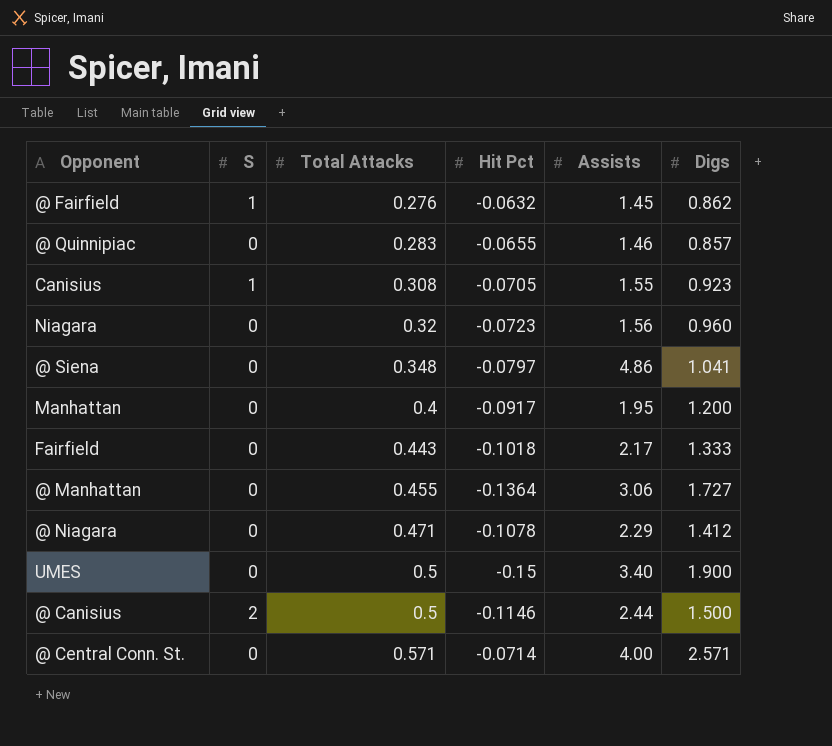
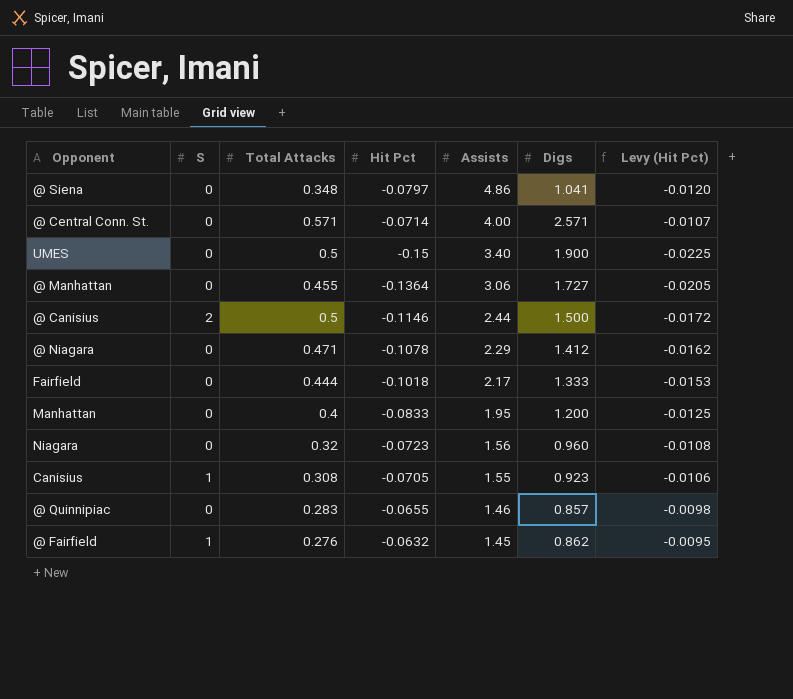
row order: Total Attacks ascending -> Assists descending
column Levy (Hit Pct) | formula: none -> [Hit Pct] * 0.15
Fairfield | Total Attacks: 0.443 -> 0.444
Manhattan | Hit Pct: -0.0917 -> -0.0833

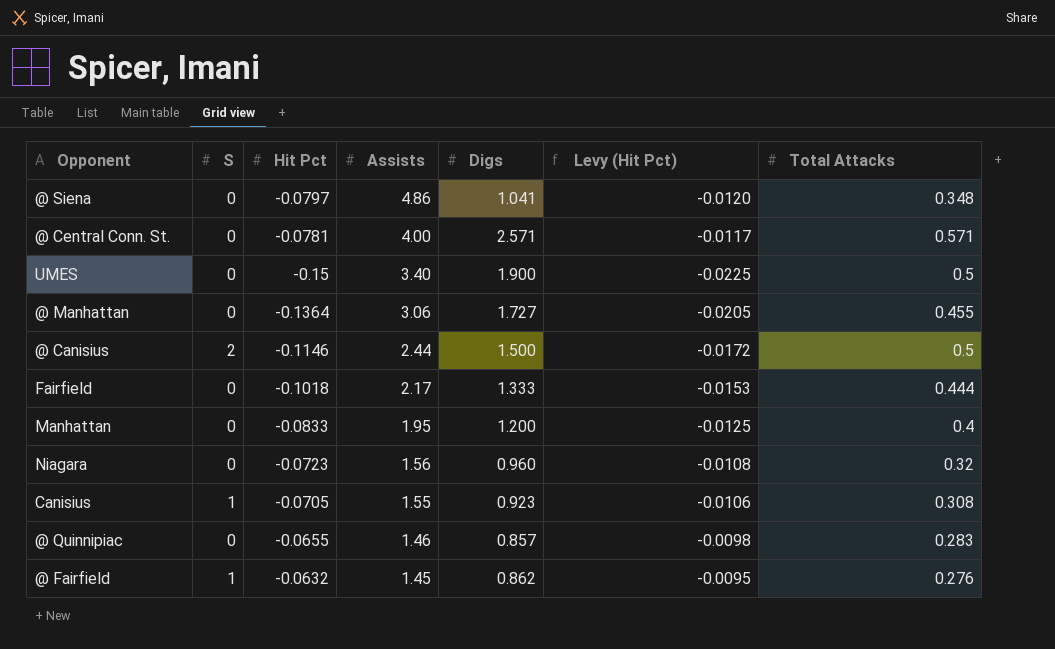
column Total Attacks | position: 3 -> 7
row @ Niagara: 0 | 0.471 | -0.1078 | 2.29 | 1.412 | -0.0162 -> none
@ Central Conn. St. | Hit Pct: -0.0714 -> -0.0781
@ Central Conn. St. | Levy (Hit Pct): -0.0107 -> -0.0117

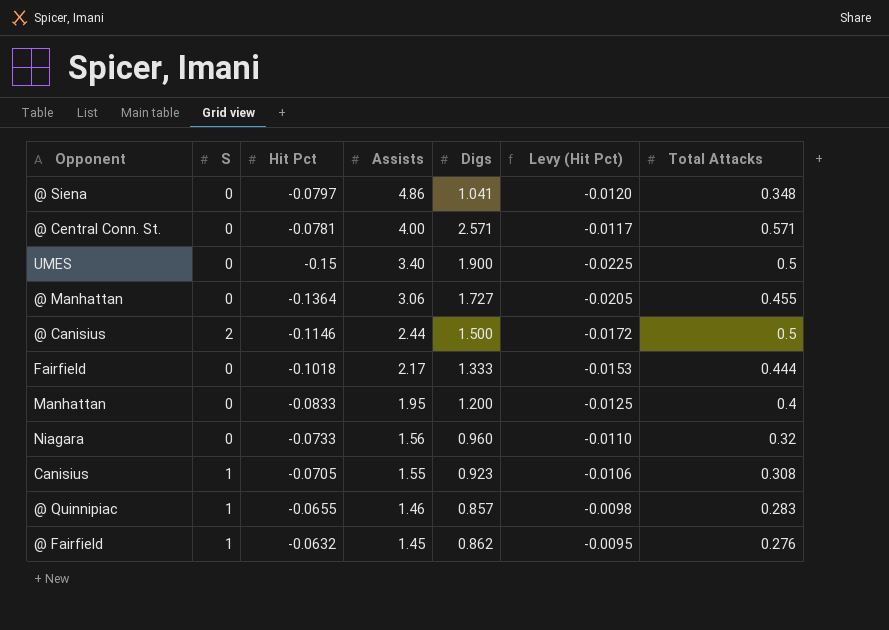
Niagara | Hit Pct: -0.0723 -> -0.0733
Niagara | Levy (Hit Pct): -0.0108 -> -0.0110
@ Quinnipiac | S: 0 -> 1

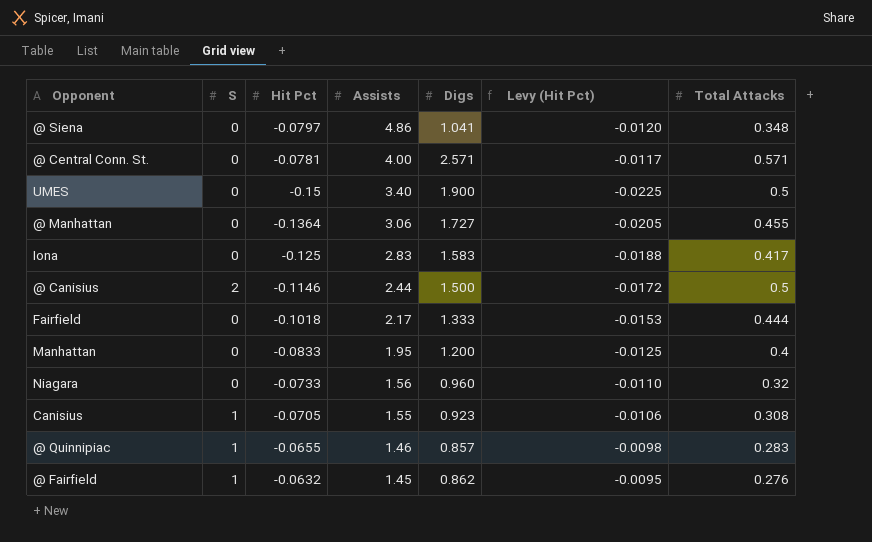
row Iona: none -> 0 | -0.125 | 2.83 | 1.583 | -0.0188 | 0.417

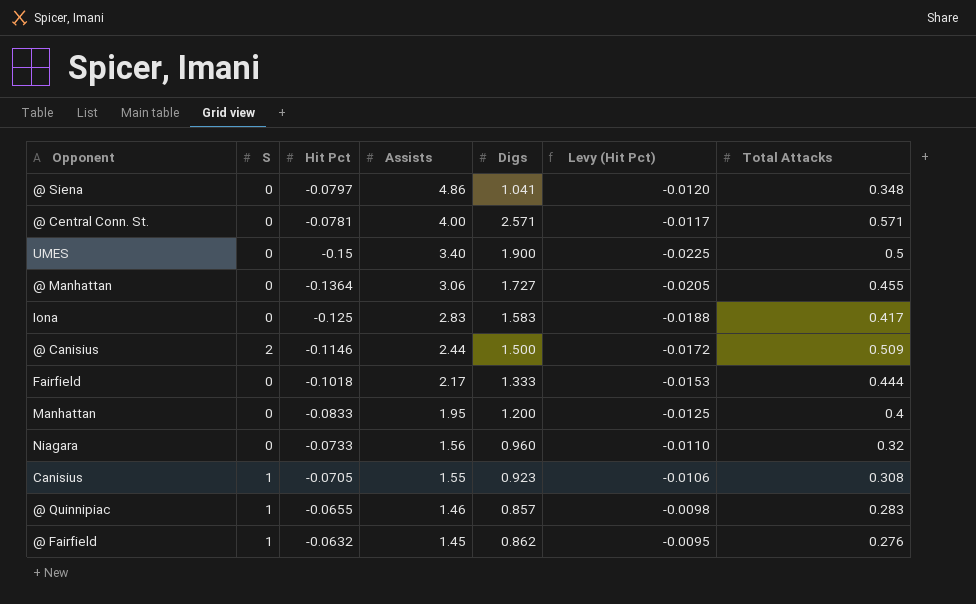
@ Canisius | Total Attacks: 0.5 -> 0.509

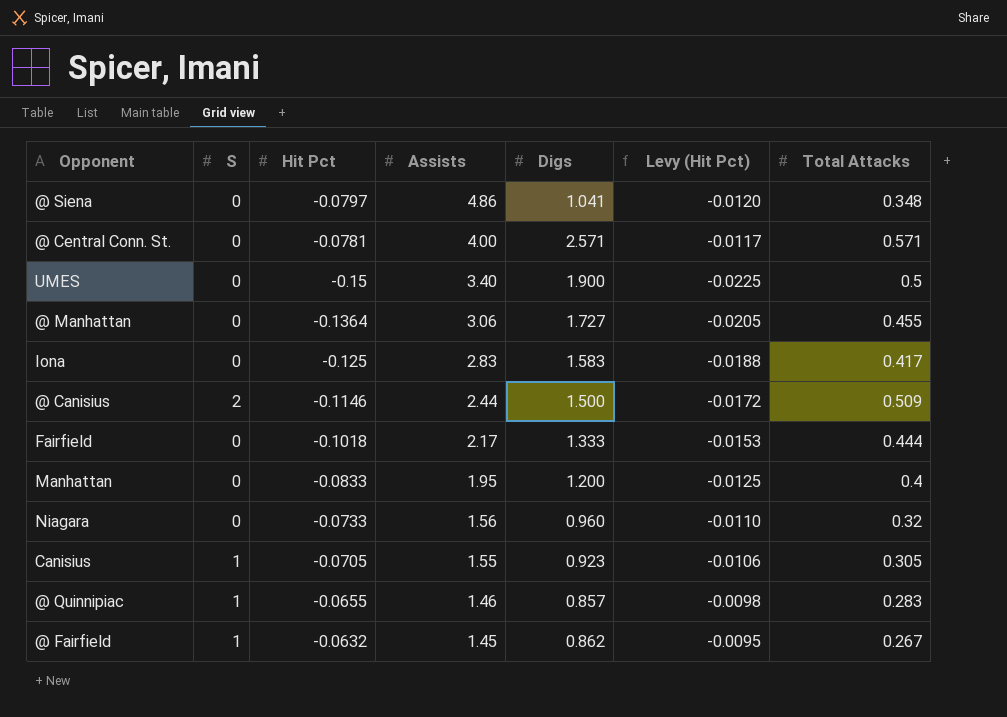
Canisius | Total Attacks: 0.308 -> 0.305
@ Fairfield | Total Attacks: 0.276 -> 0.267

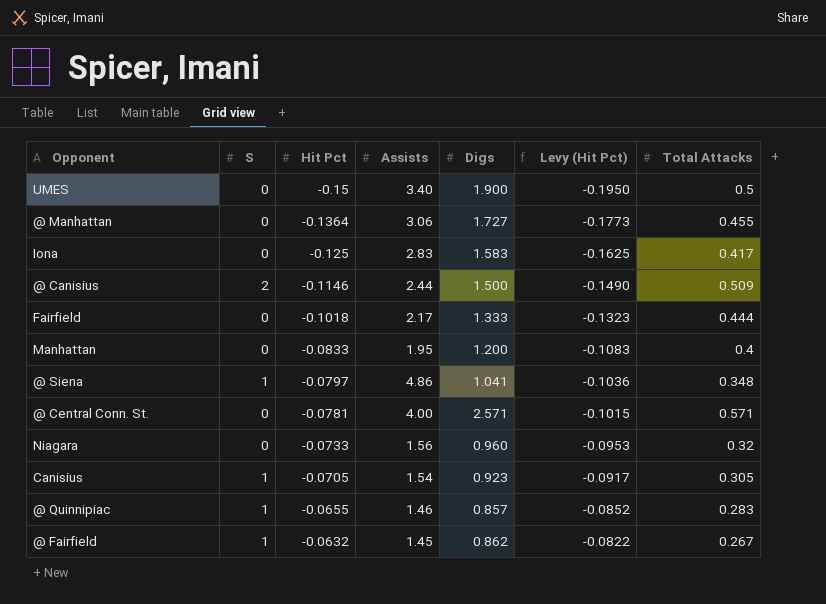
row order: Assists descending -> Hit Pct ascending
column Levy (Hit Pct) | formula: [Hit Pct] * 0.15 -> [Hit Pct] * 1.3
@ Siena | S: 0 -> 1
Canisius | Assists: 1.55 -> 1.54

